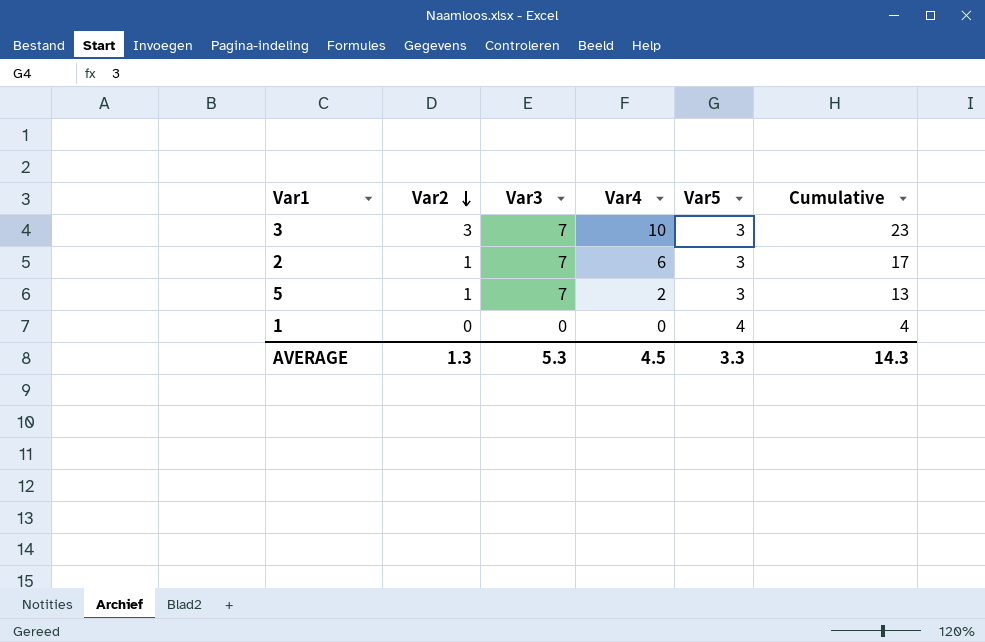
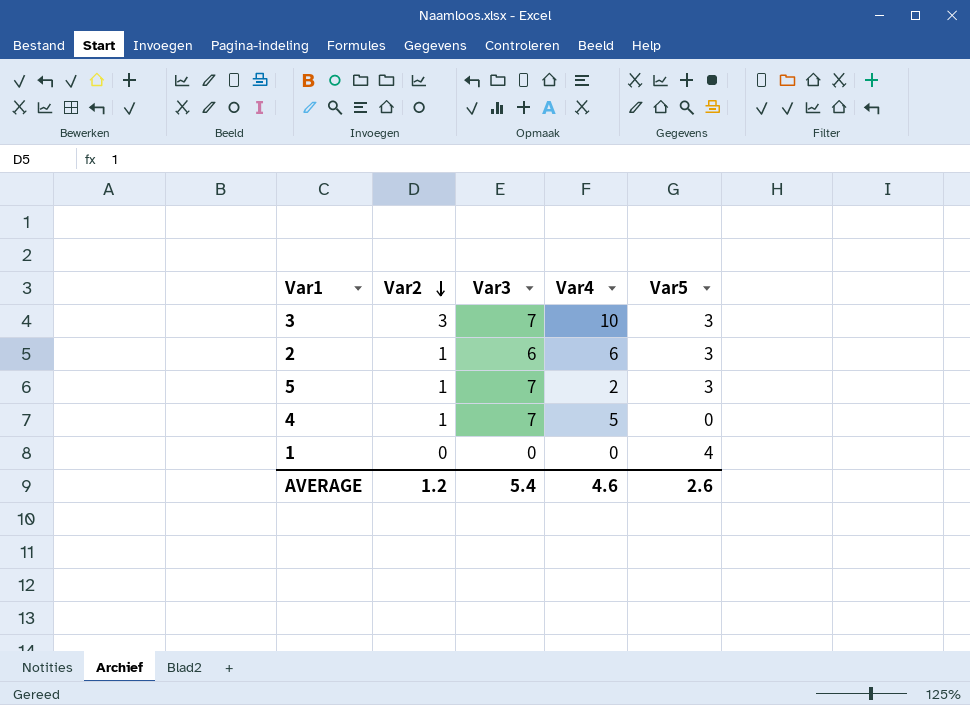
column Cumulative | formula: [Var2] + [Var3] + [Var4] + [Var5] -> none
2 | Var3: 7 -> 6
row 4: none -> 1 | 7 | 5 | 0
AVERAGE | Var2: 1.3 -> 1.2
AVERAGE | Var3: 5.3 -> 5.4
AVERAGE | Var4: 4.5 -> 4.6
AVERAGE | Var5: 3.3 -> 2.6

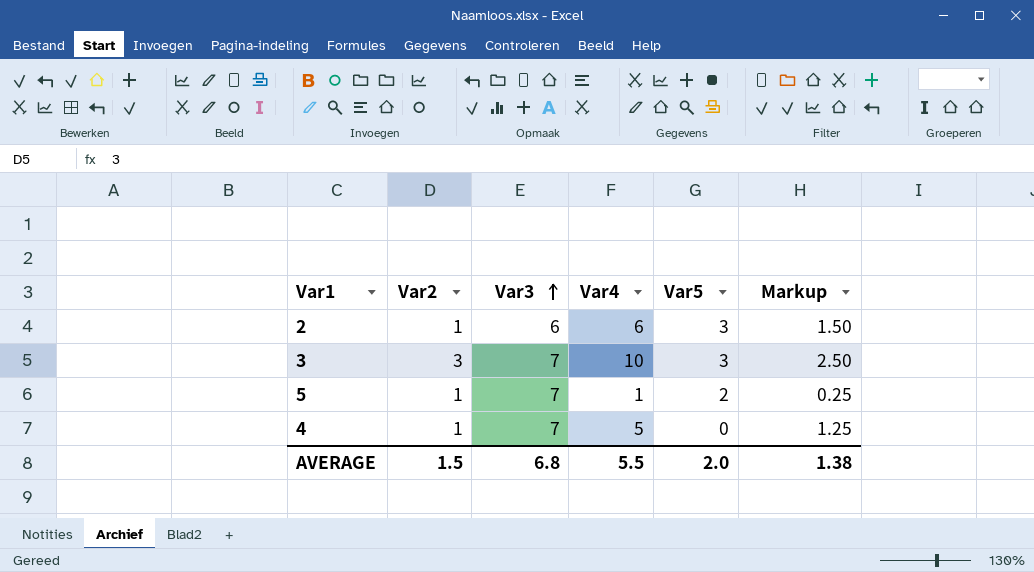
row order: Var2 descending -> Var3 ascending
column Markup | formula: none -> [Var4] * 0.25
row 1: 0 | 0 | 0 | 4 -> none
5 | Var4: 2 -> 1
5 | Var5: 3 -> 2
AVERAGE | Var2: 1.2 -> 1.5
AVERAGE | Var3: 5.4 -> 6.8
AVERAGE | Var4: 4.6 -> 5.5
AVERAGE | Var5: 2.6 -> 2.0

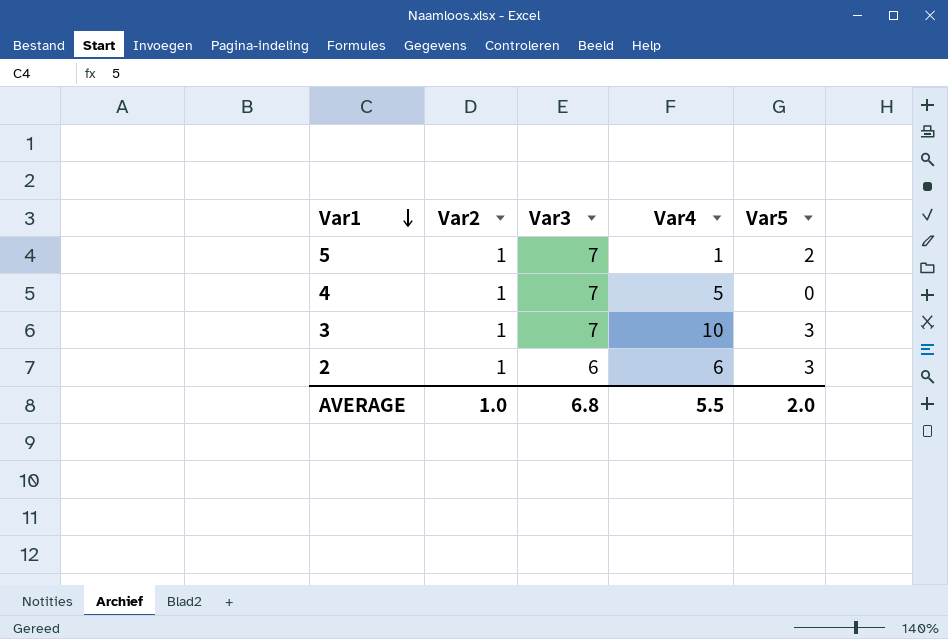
row order: Var3 ascending -> Var1 descending
column Markup | formula: [Var4] * 0.25 -> none
3 | Var2: 3 -> 1
AVERAGE | Var2: 1.5 -> 1.0

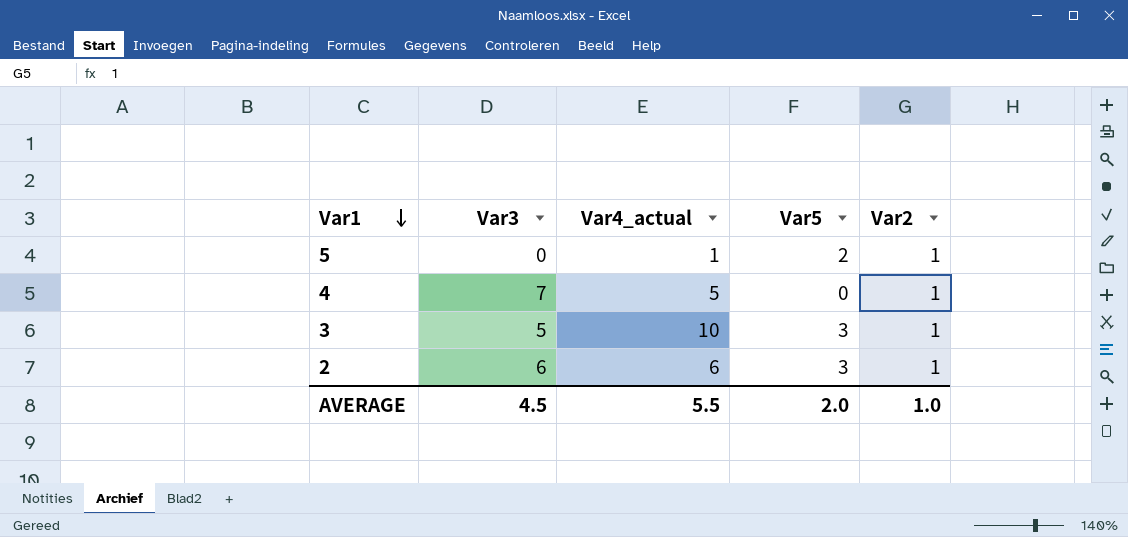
column name: Var4 -> Var4_actual
column Var2 | position: 2 -> 5
5 | Var3: 7 -> 0
3 | Var3: 7 -> 5
AVERAGE | Var3: 6.8 -> 4.5

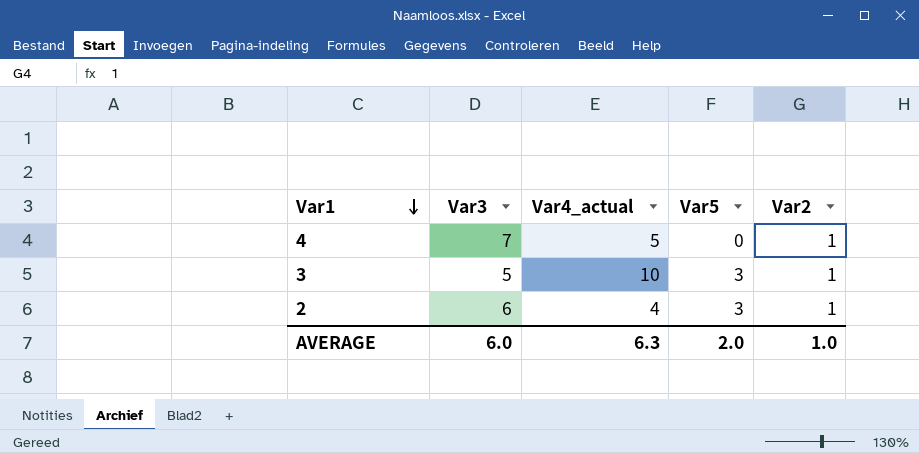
row 5: 0 | 1 | 2 | 1 -> none
2 | Var4_actual: 6 -> 4
AVERAGE | Var3: 4.5 -> 6.0
AVERAGE | Var4_actual: 5.5 -> 6.3

